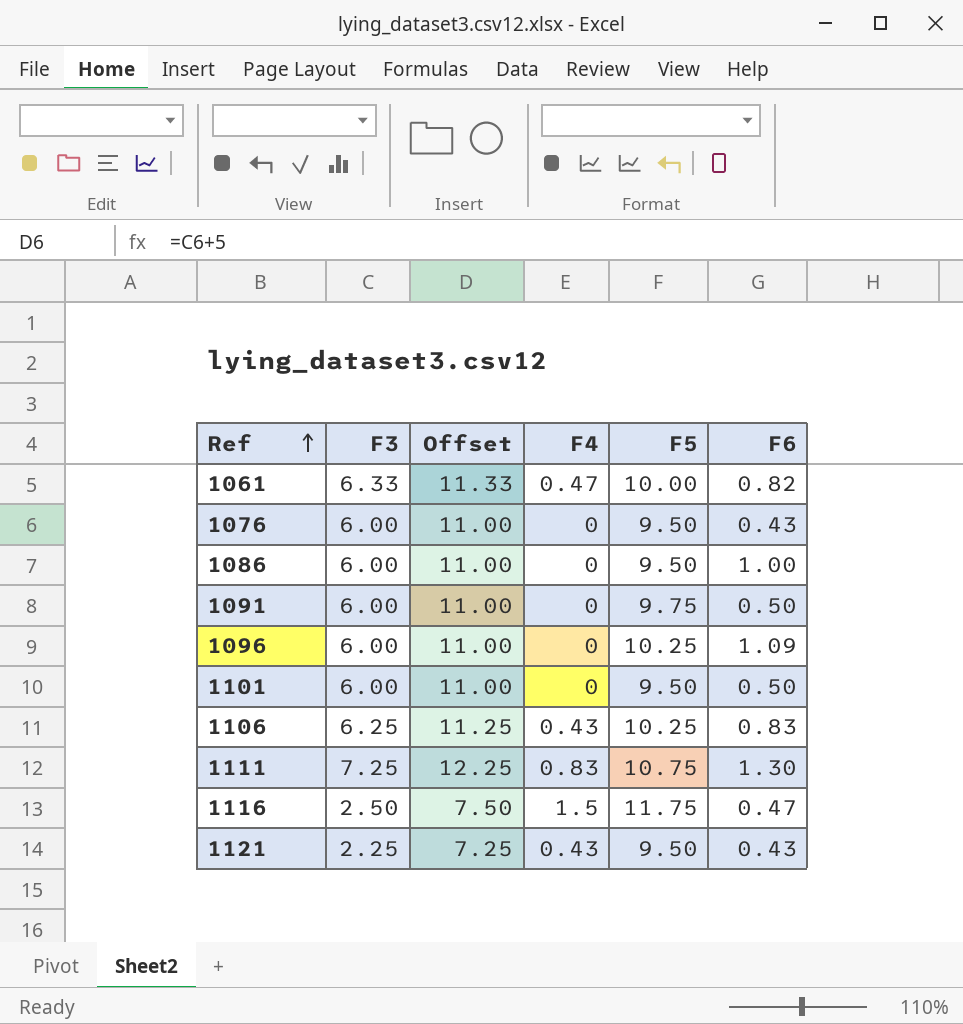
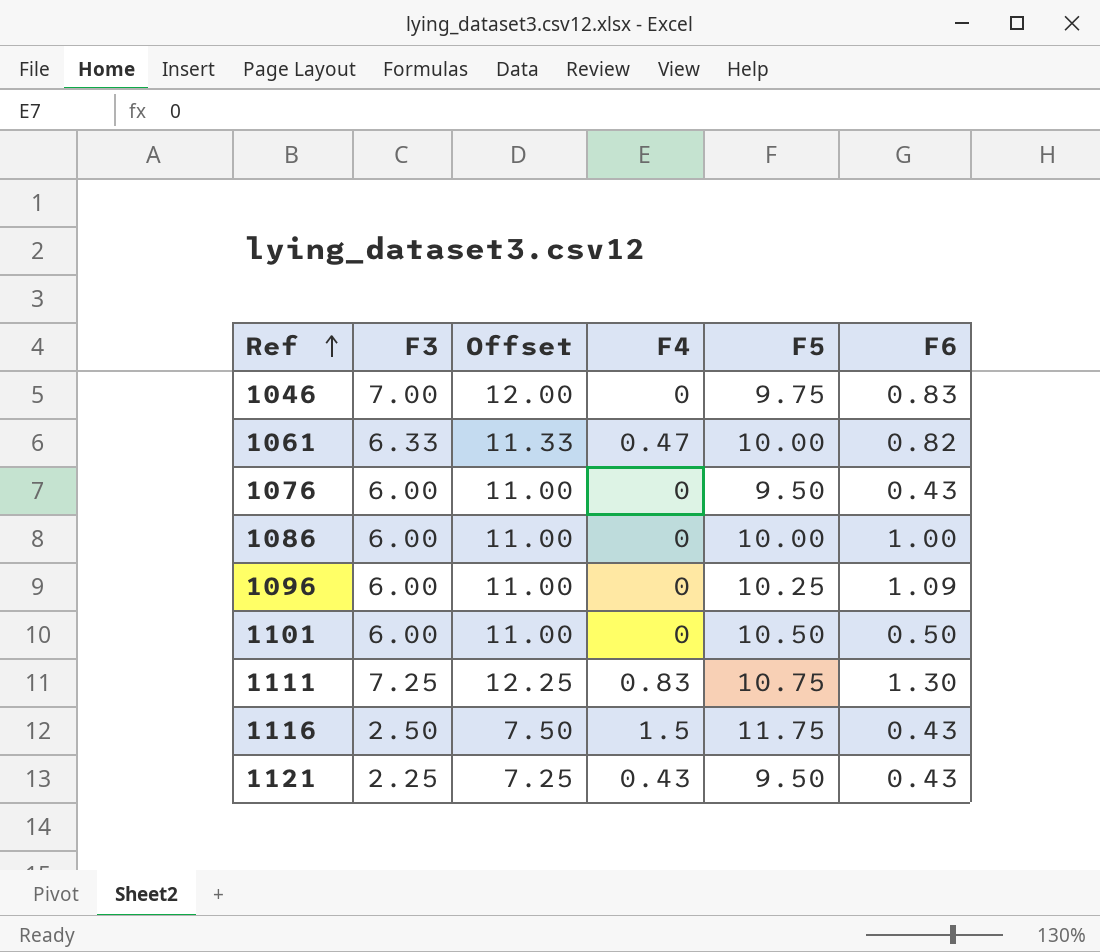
row 1091: 6.00 | 11.00 | 0 | 9.75 | 0.50 -> none
row 1106: 6.25 | 11.25 | 0.43 | 10.25 | 0.83 -> none
row 1046: none -> 7.00 | 12.00 | 0 | 9.75 | 0.83
1086 | F5: 9.50 -> 10.00
1101 | F5: 9.50 -> 10.50
1116 | F6: 0.47 -> 0.43

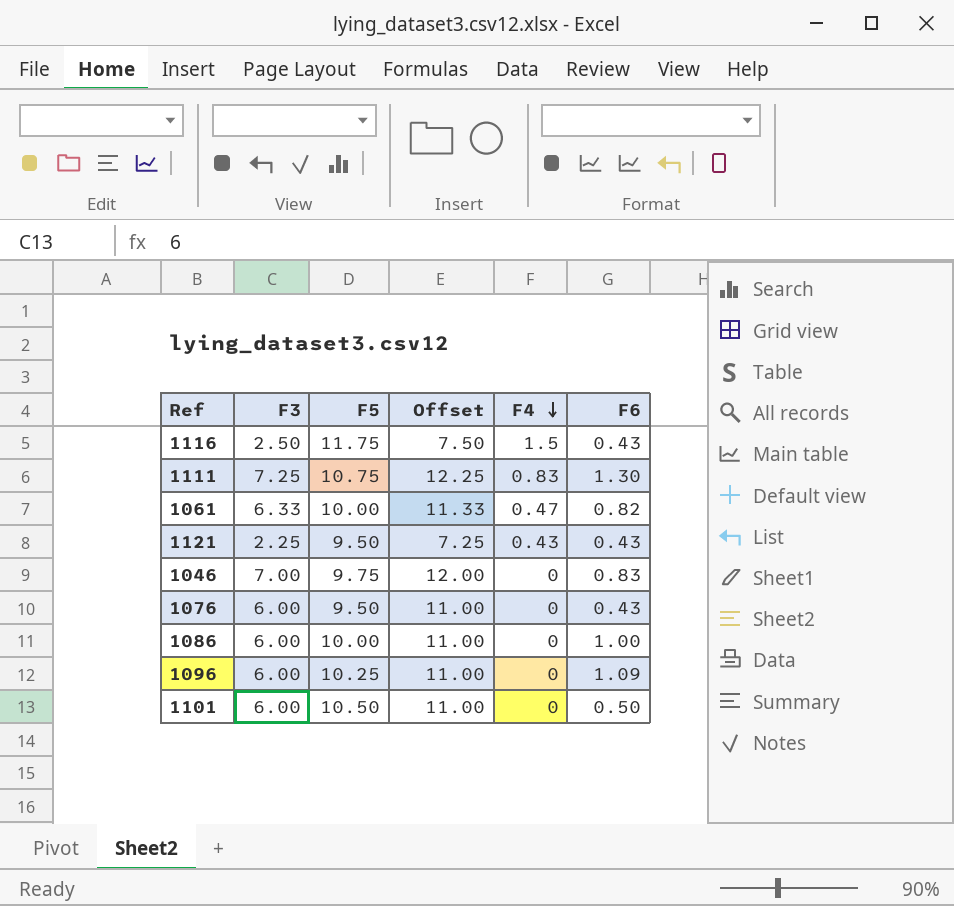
row order: Ref ascending -> F4 descending
column F5 | position: 5 -> 3

